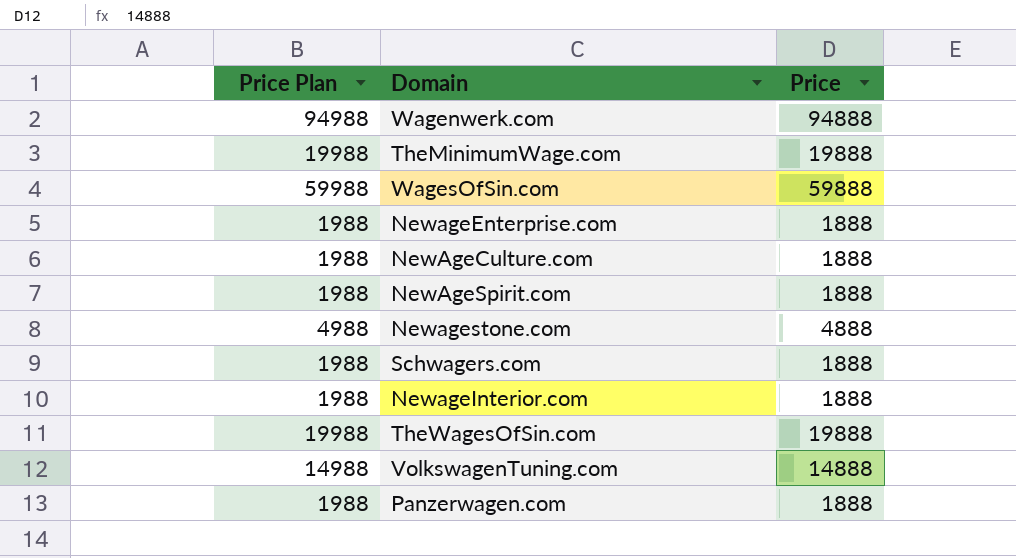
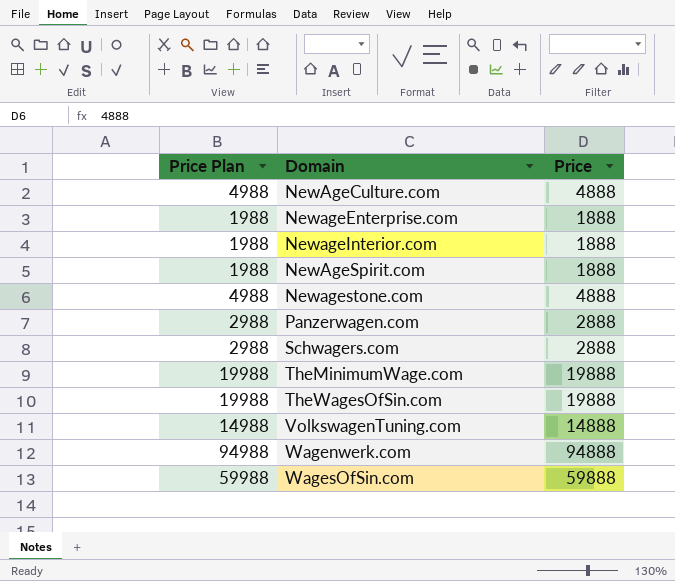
row order: none -> Domain ascending
NewAgeCulture.com | Price Plan: 1988 -> 4988
NewAgeCulture.com | Price: 1888 -> 4888
Panzerwagen.com | Price Plan: 1988 -> 2988
Panzerwagen.com | Price: 1888 -> 2888
Schwagers.com | Price Plan: 1988 -> 2988
Schwagers.com | Price: 1888 -> 2888

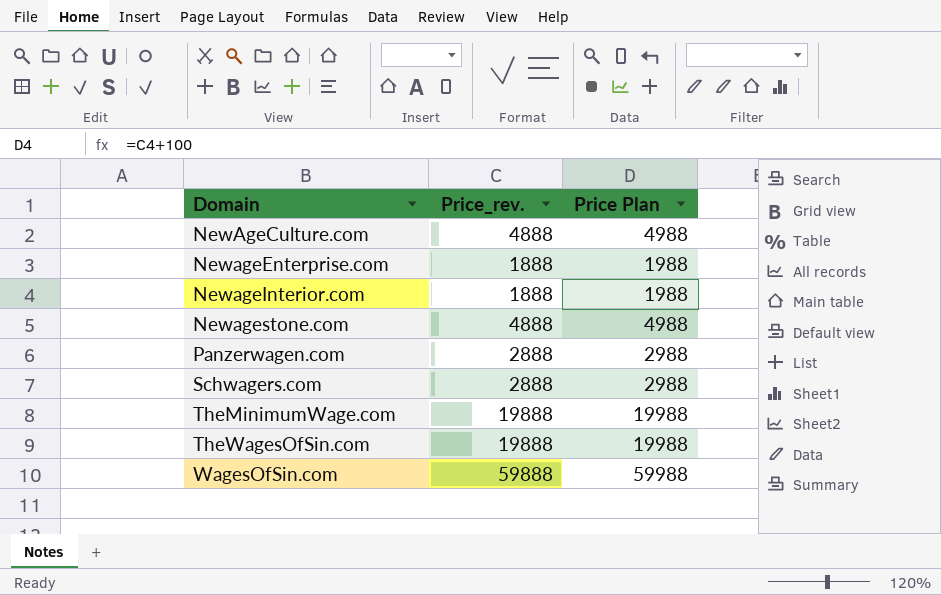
column name: Price -> Price_rev.
column Price Plan | position: 1 -> 3
row NewAgeSpirit.com: 1988 | 1888 -> none
row VolkswagenTuning.com: 14988 | 14888 -> none
row Wagenwerk.com: 94988 | 94888 -> none

